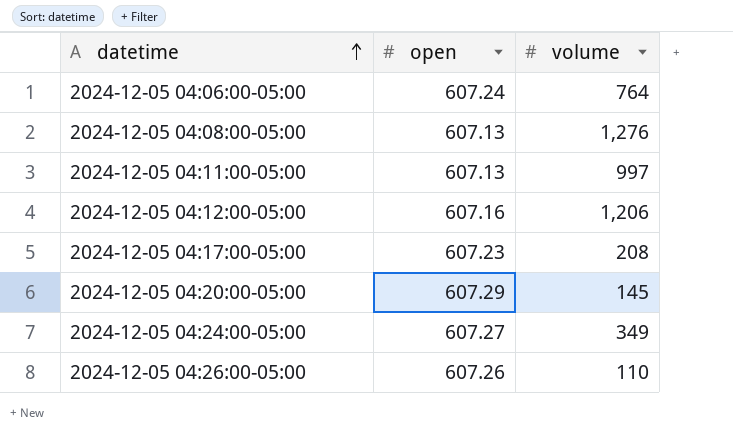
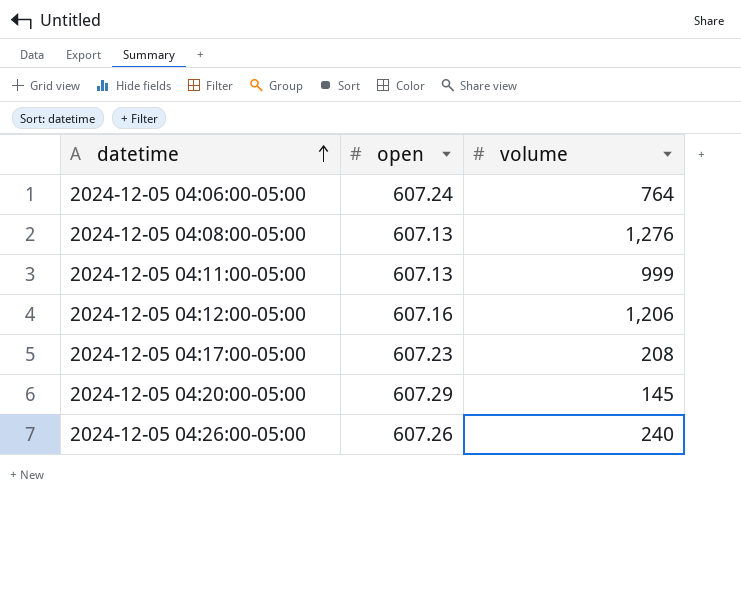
row 2024-12-05 04:24:00-05:00: 607.27 | 349 -> none
2024-12-05 04:11:00-05:00 | volume: 997 -> 999
2024-12-05 04:26:00-05:00 | volume: 110 -> 240

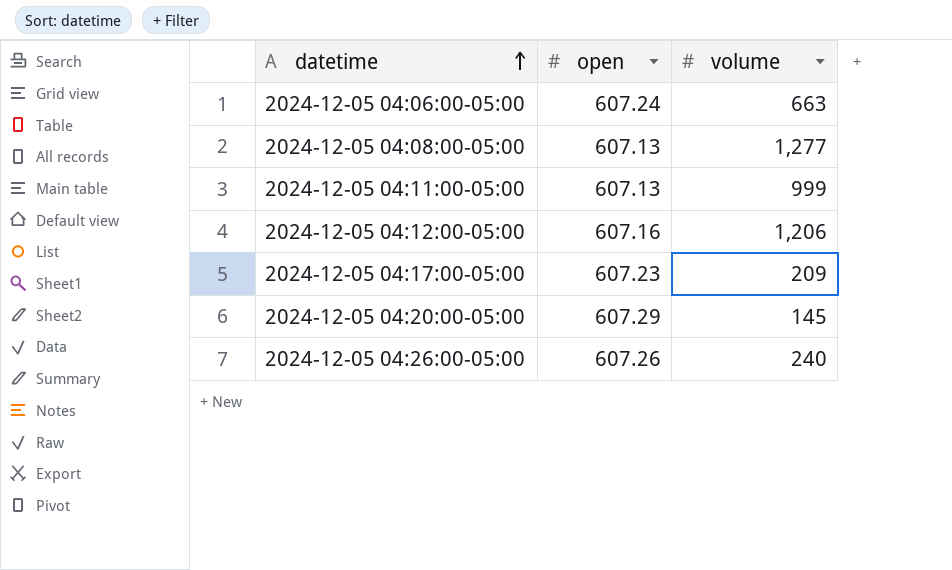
2024-12-05 04:06:00-05:00 | volume: 764 -> 663
2024-12-05 04:08:00-05:00 | volume: 1,276 -> 1,277
2024-12-05 04:17:00-05:00 | volume: 208 -> 209

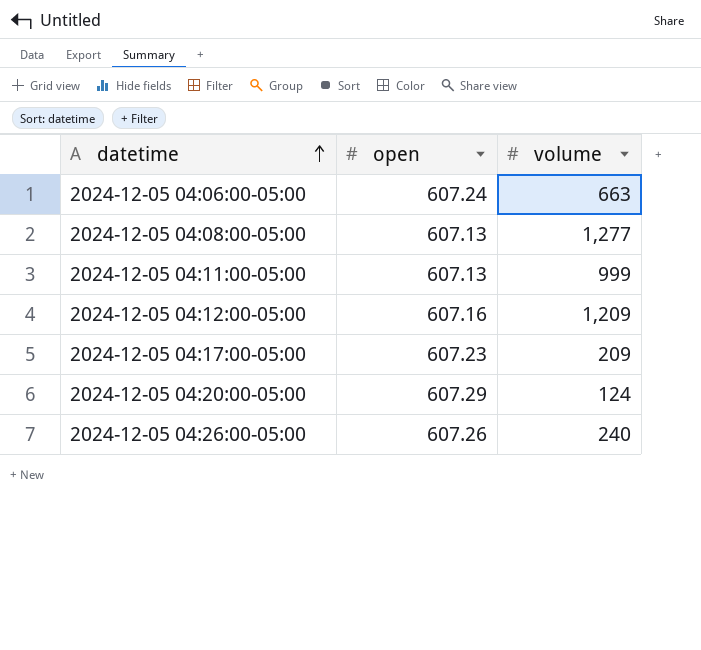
2024-12-05 04:12:00-05:00 | volume: 1,206 -> 1,209
2024-12-05 04:20:00-05:00 | volume: 145 -> 124

